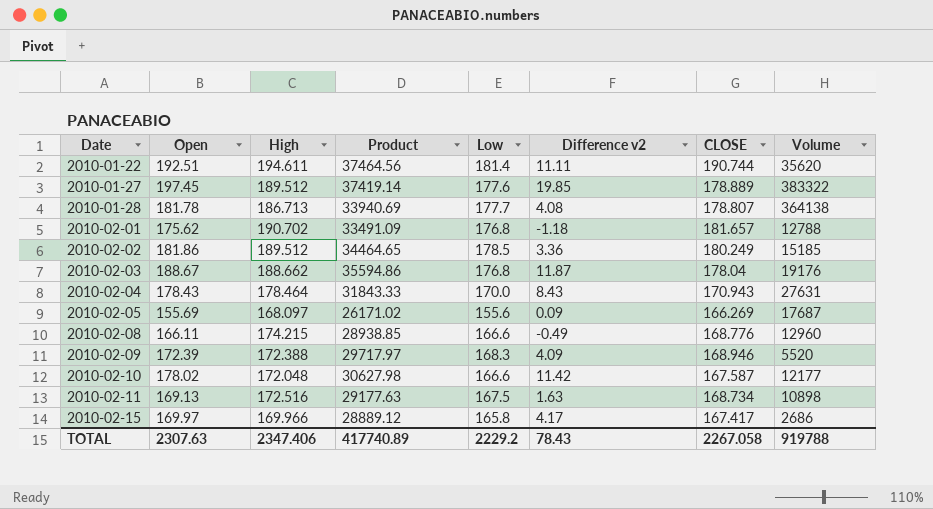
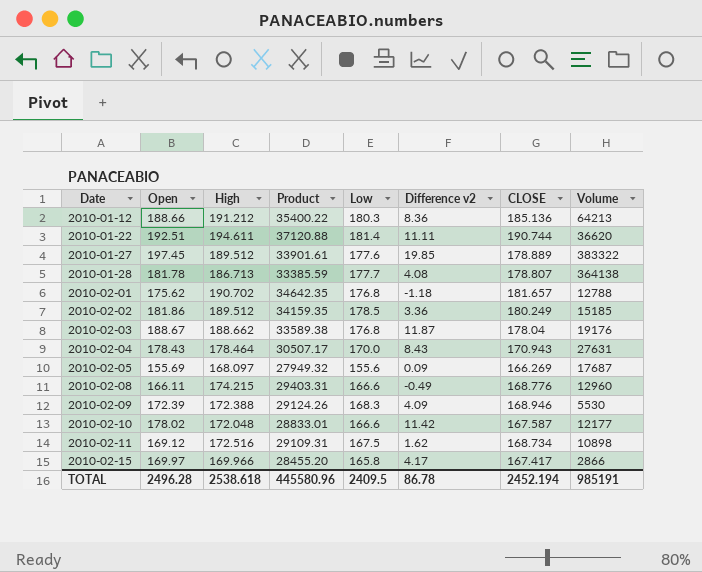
column Product | formula: [Open] * [High] -> [High] * [CLOSE]
row 2010-01-12: none -> 188.66 | 191.212 | 35400.22 | 180.3 | 8.36 | 185.136 | 64213
2010-01-22 | Volume: 35620 -> 36620
2010-02-09 | Volume: 5520 -> 5530
2010-02-11 | Open: 169.13 -> 169.12
2010-02-11 | Difference v2: 1.63 -> 1.62
2010-02-15 | Volume: 2686 -> 2866
TOTAL | Open: 2307.63 -> 2496.28
TOTAL | High: 2347.406 -> 2538.618
TOTAL | Product: 417740.89 -> 445580.96
TOTAL | Low: 2229.2 -> 2409.5
TOTAL | Difference v2: 78.43 -> 86.78
TOTAL | CLOSE: 2267.058 -> 2452.194
TOTAL | Volume: 919788 -> 985191

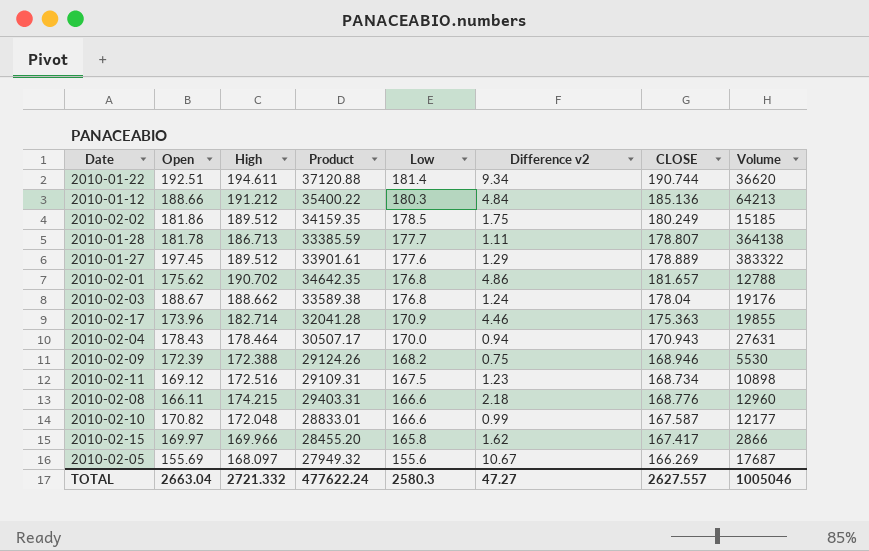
row order: Date ascending -> Low descending
column Difference v2 | formula: [Open] - [Low] -> [CLOSE] - [Low]
row 2010-02-17: none -> 173.96 | 182.714 | 32041.28 | 170.9 | 4.46 | 175.363 | 19855
2010-02-09 | Low: 168.3 -> 168.2
2010-02-10 | Open: 178.02 -> 170.82
TOTAL | Open: 2496.28 -> 2663.04
TOTAL | High: 2538.618 -> 2721.332
TOTAL | Product: 445580.96 -> 477622.24
TOTAL | Low: 2409.5 -> 2580.3
TOTAL | Difference v2: 86.78 -> 47.27
TOTAL | CLOSE: 2452.194 -> 2627.557
TOTAL | Volume: 985191 -> 1005046

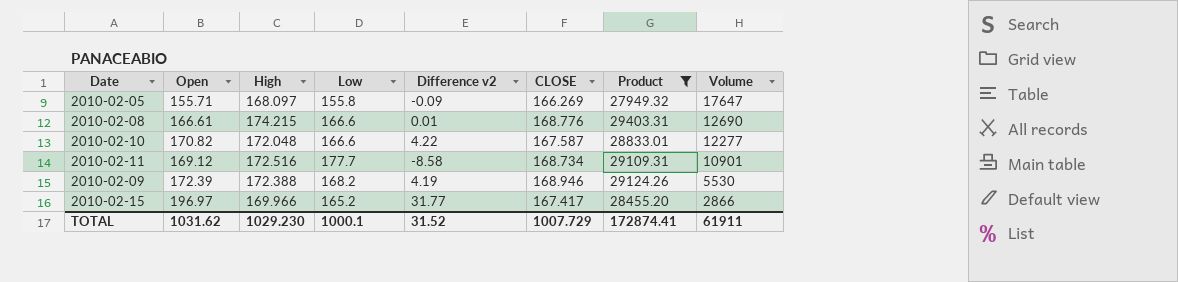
filter: none -> Product <= 29403.31
row order: Low descending -> Volume descending
column Difference v2 | formula: [CLOSE] - [Low] -> [Open] - [Low]
column Product | position: 4 -> 7
2010-02-05 | Open: 155.69 -> 155.71
2010-02-05 | Low: 155.6 -> 155.8
2010-02-05 | Volume: 17687 -> 17647
2010-02-08 | Open: 166.11 -> 166.61
2010-02-08 | Volume: 12960 -> 12690
2010-02-10 | Volume: 12177 -> 12277
2010-02-11 | Low: 167.5 -> 177.7
2010-02-11 | Volume: 10898 -> 10901
2010-02-15 | Open: 169.97 -> 196.97
2010-02-15 | Low: 165.8 -> 165.2
TOTAL | Open: 2663.04 -> 1031.62
TOTAL | High: 2721.332 -> 1029.230
TOTAL | Low: 2580.3 -> 1000.1
TOTAL | Difference v2: 47.27 -> 31.52
TOTAL | CLOSE: 2627.557 -> 1007.729
TOTAL | Product: 477622.24 -> 172874.41
TOTAL | Volume: 1005046 -> 61911

